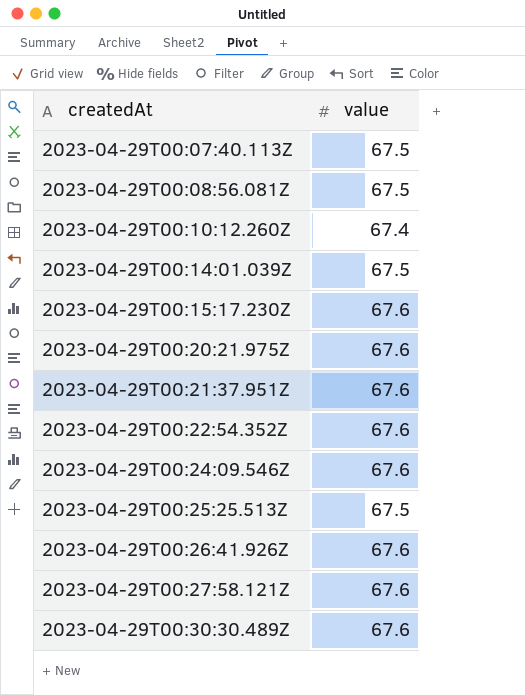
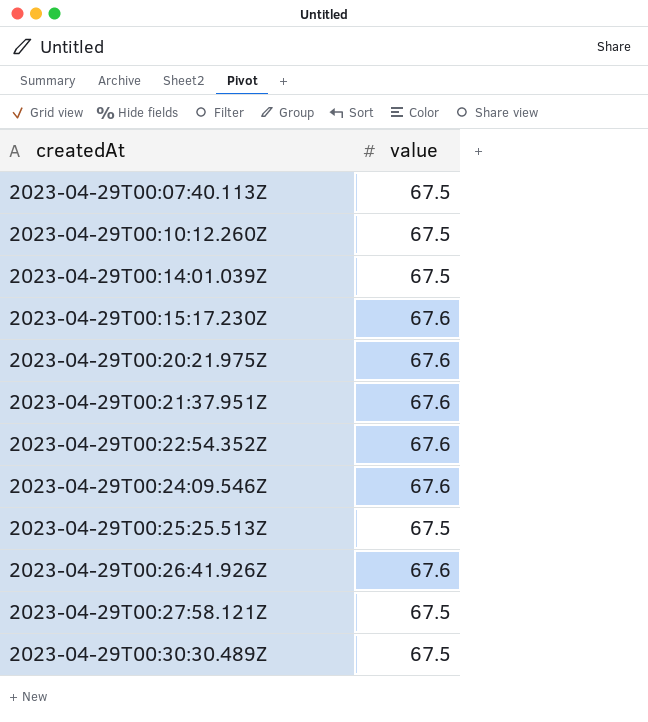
row 2023-04-29T00:08:56.081Z: 67.5 -> none
2023-04-29T00:10:12.260Z | value: 67.4 -> 67.5
2023-04-29T00:27:58.121Z | value: 67.6 -> 67.5
2023-04-29T00:30:30.489Z | value: 67.6 -> 67.5

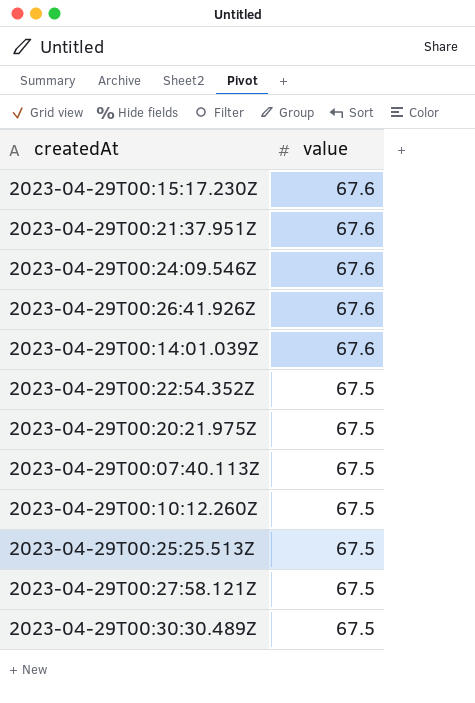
row order: createdAt ascending -> value descending
2023-04-29T00:14:01.039Z | value: 67.5 -> 67.6
2023-04-29T00:22:54.352Z | value: 67.6 -> 67.5
2023-04-29T00:20:21.975Z | value: 67.6 -> 67.5

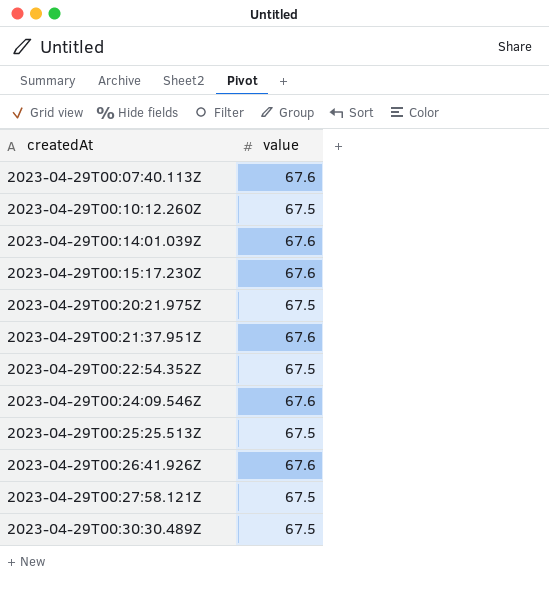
row order: value descending -> createdAt ascending
2023-04-29T00:07:40.113Z | value: 67.5 -> 67.6

